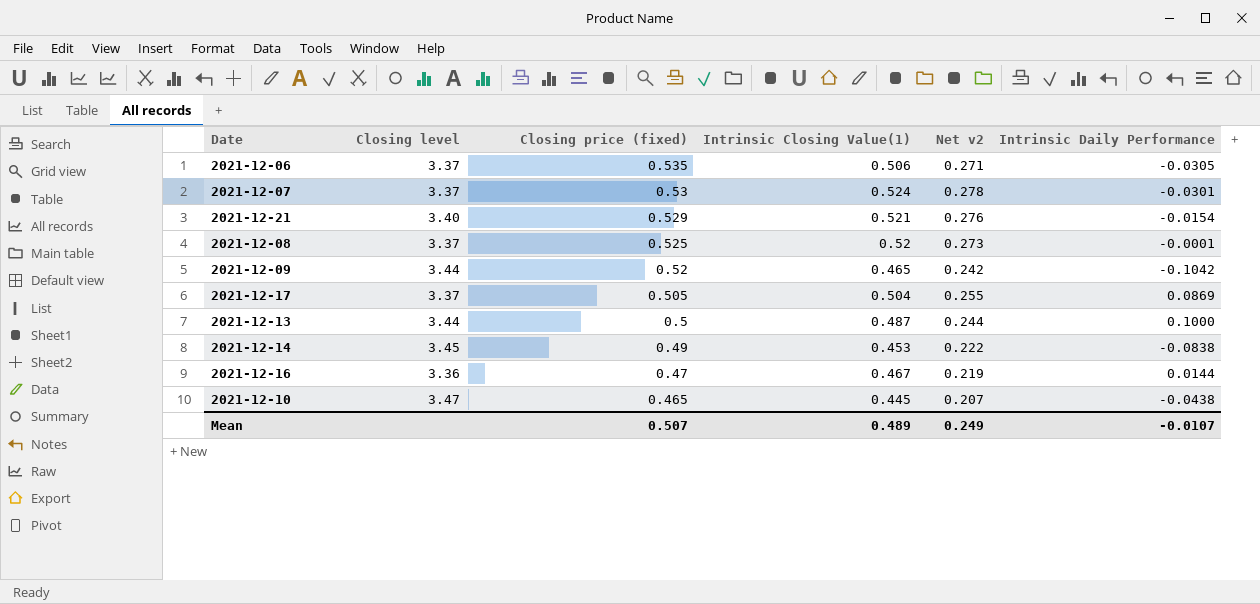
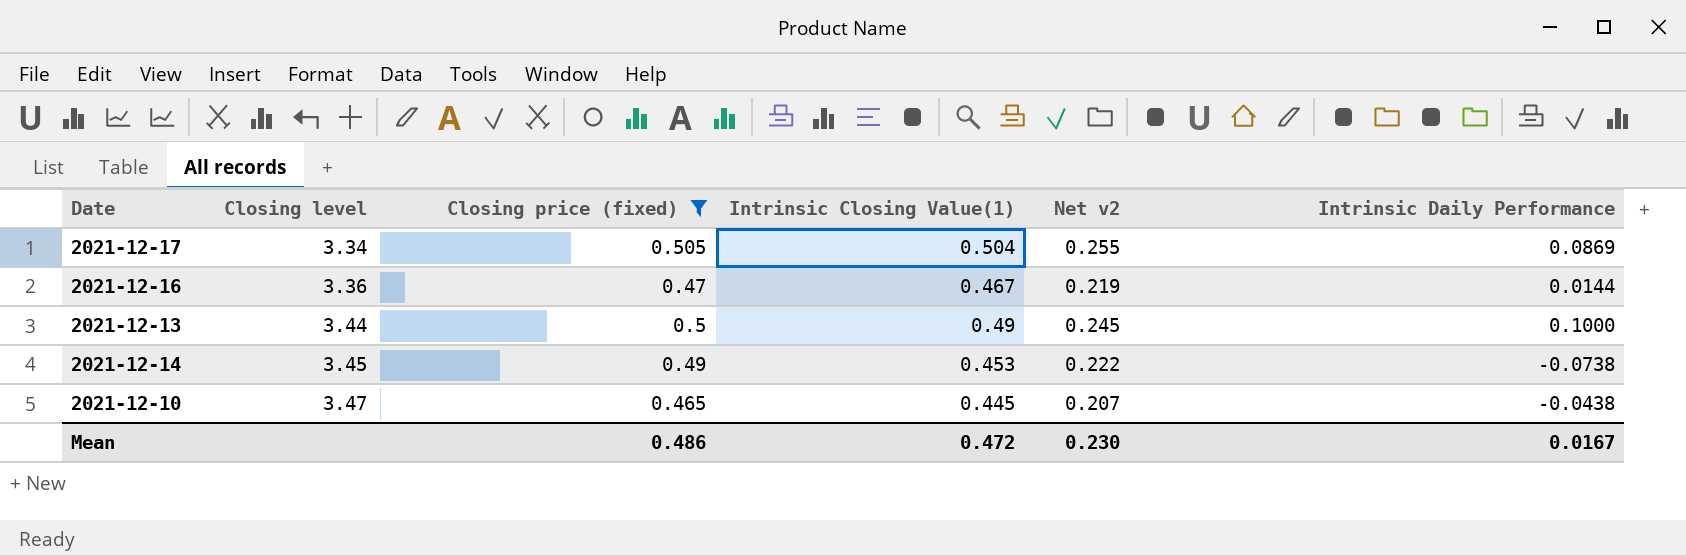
filter: none -> Closing price (fixed) <= 0.505
row order: Closing price (fixed) descending -> Closing level ascending
2021-12-17 | Closing level: 3.37 -> 3.34
2021-12-13 | Intrinsic Closing Value(1): 0.487 -> 0.49
2021-12-13 | Net v2: 0.244 -> 0.245
2021-12-14 | Intrinsic Daily Performance: -0.0838 -> -0.0738
Mean | Closing price (fixed): 0.507 -> 0.486
Mean | Intrinsic Closing Value(1): 0.489 -> 0.472
Mean | Net v2: 0.249 -> 0.230
Mean | Intrinsic Daily Performance: -0.0107 -> 0.0167

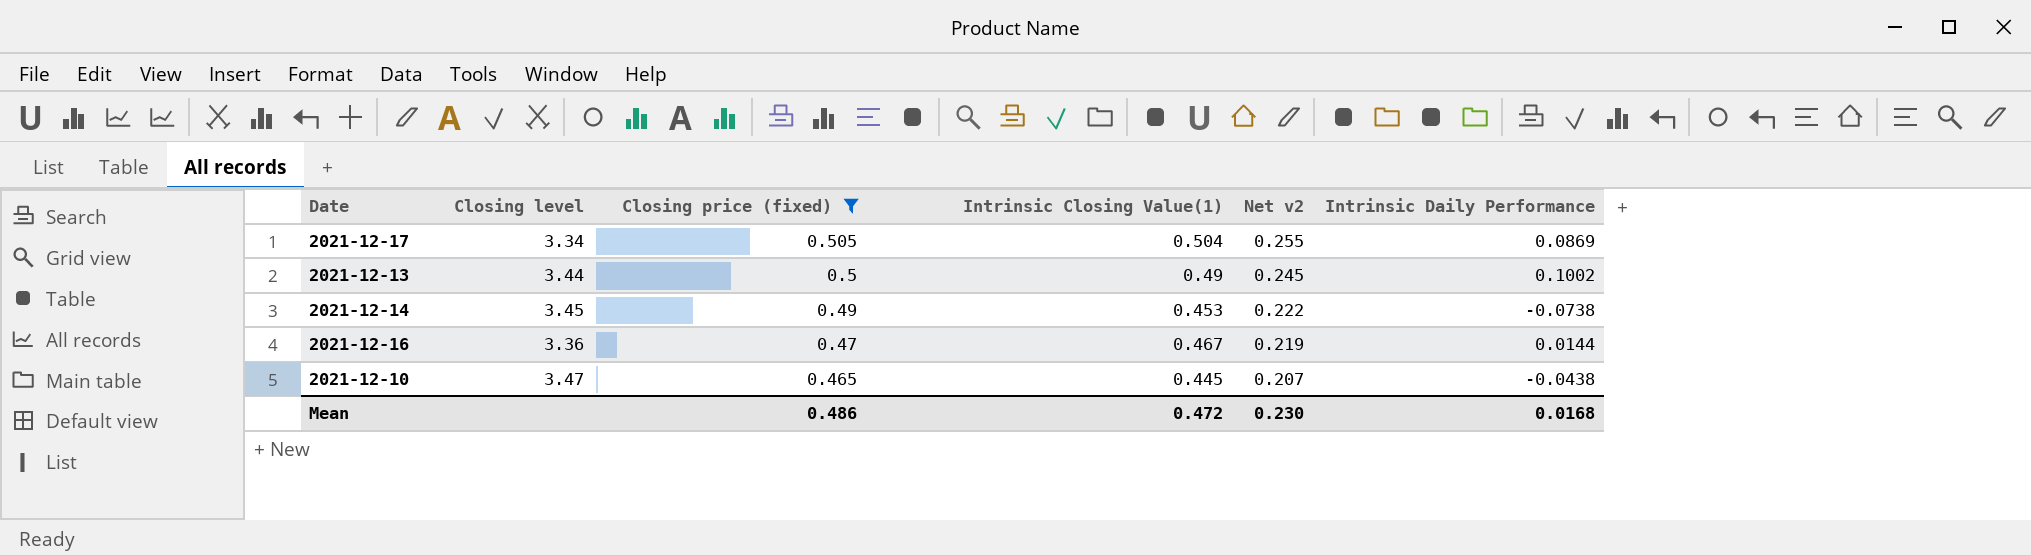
row order: Closing level ascending -> Closing price (fixed) descending
2021-12-13 | Intrinsic Daily Performance: 0.1000 -> 0.1002
Mean | Intrinsic Daily Performance: 0.0167 -> 0.0168

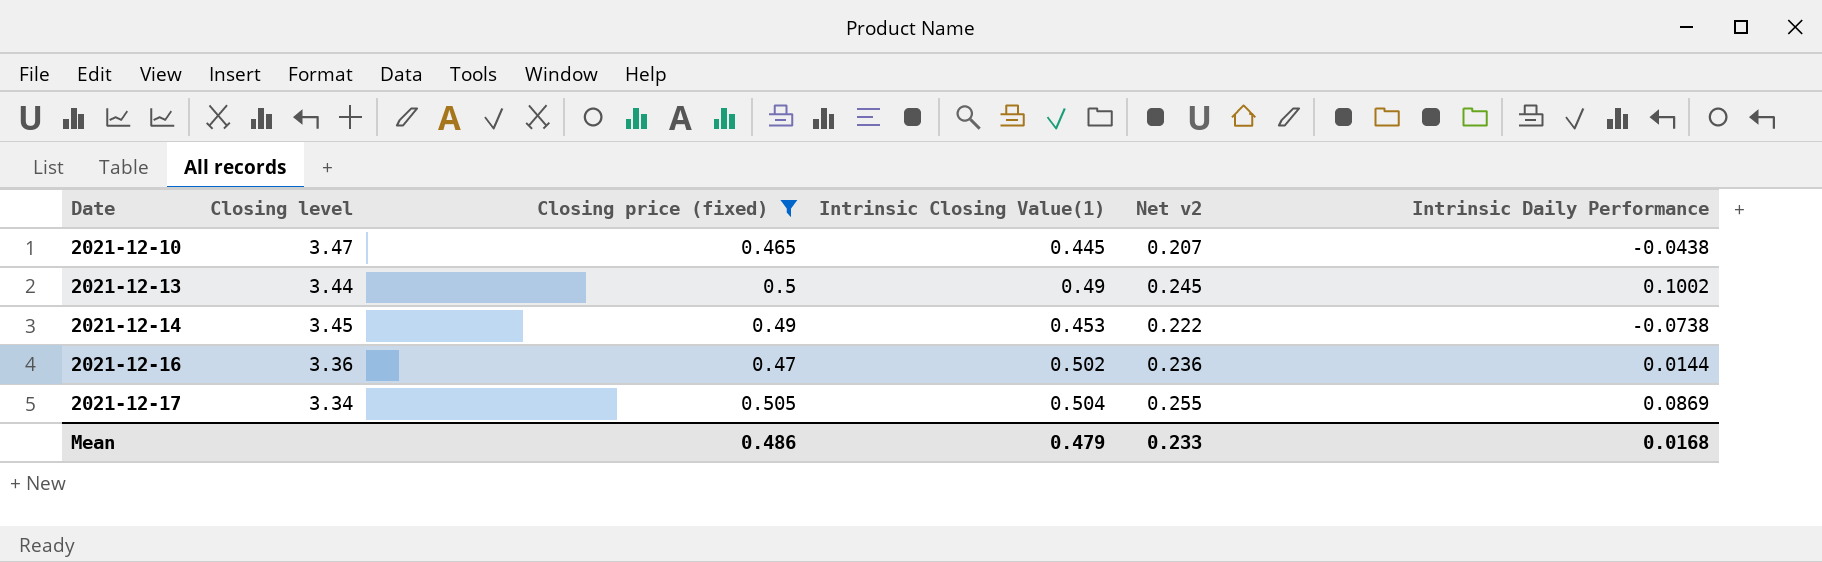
row order: Closing price (fixed) descending -> Date ascending
2021-12-16 | Intrinsic Closing Value(1): 0.467 -> 0.502
2021-12-16 | Net v2: 0.219 -> 0.236
Mean | Intrinsic Closing Value(1): 0.472 -> 0.479
Mean | Net v2: 0.230 -> 0.233

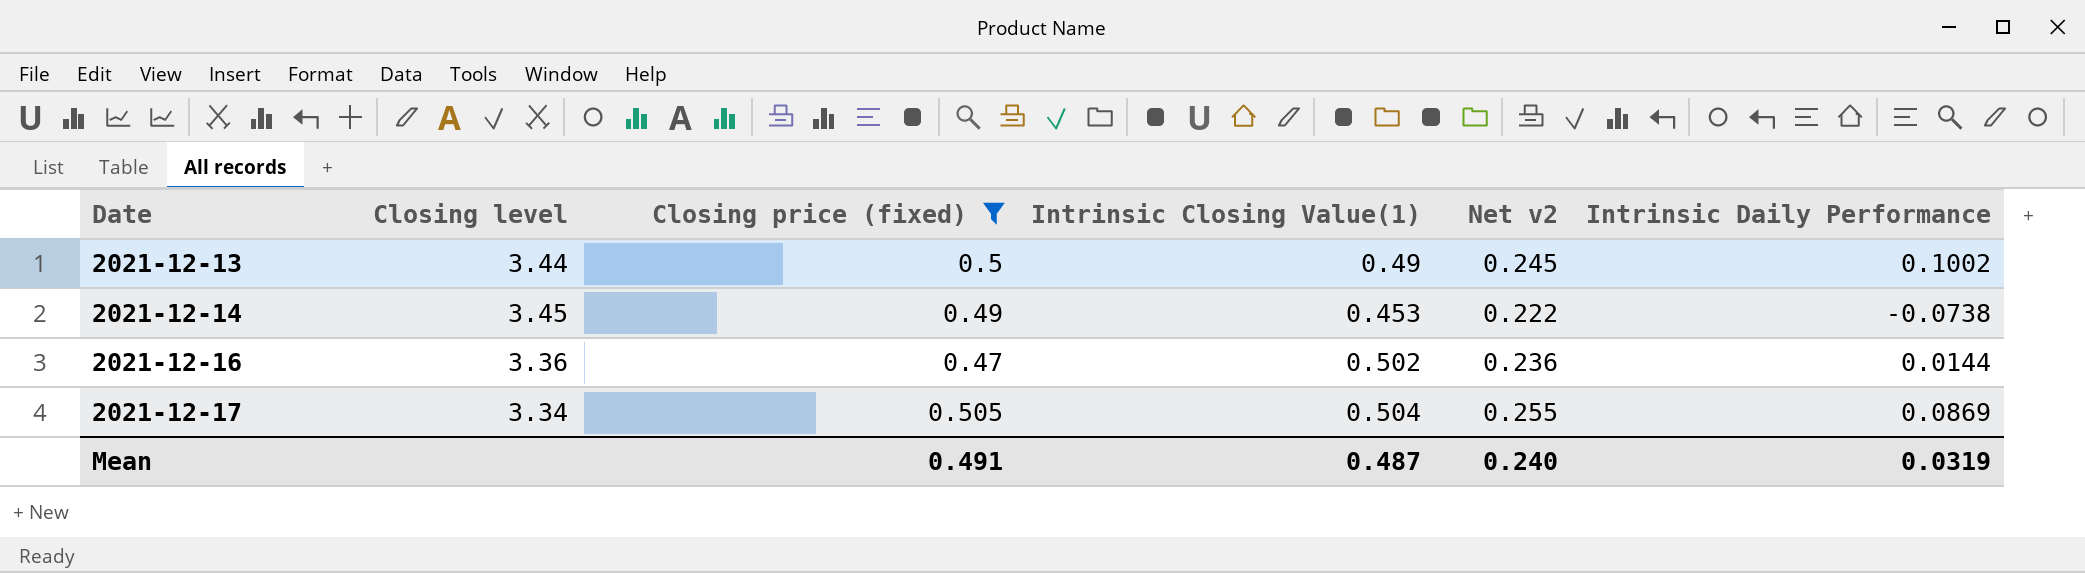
row 2021-12-10: 3.47 | 0.465 | 0.445 | 0.207 | -0.0438 -> none
Mean | Closing price (fixed): 0.486 -> 0.491
Mean | Intrinsic Closing Value(1): 0.479 -> 0.487
Mean | Net v2: 0.233 -> 0.240
Mean | Intrinsic Daily Performance: 0.0168 -> 0.0319

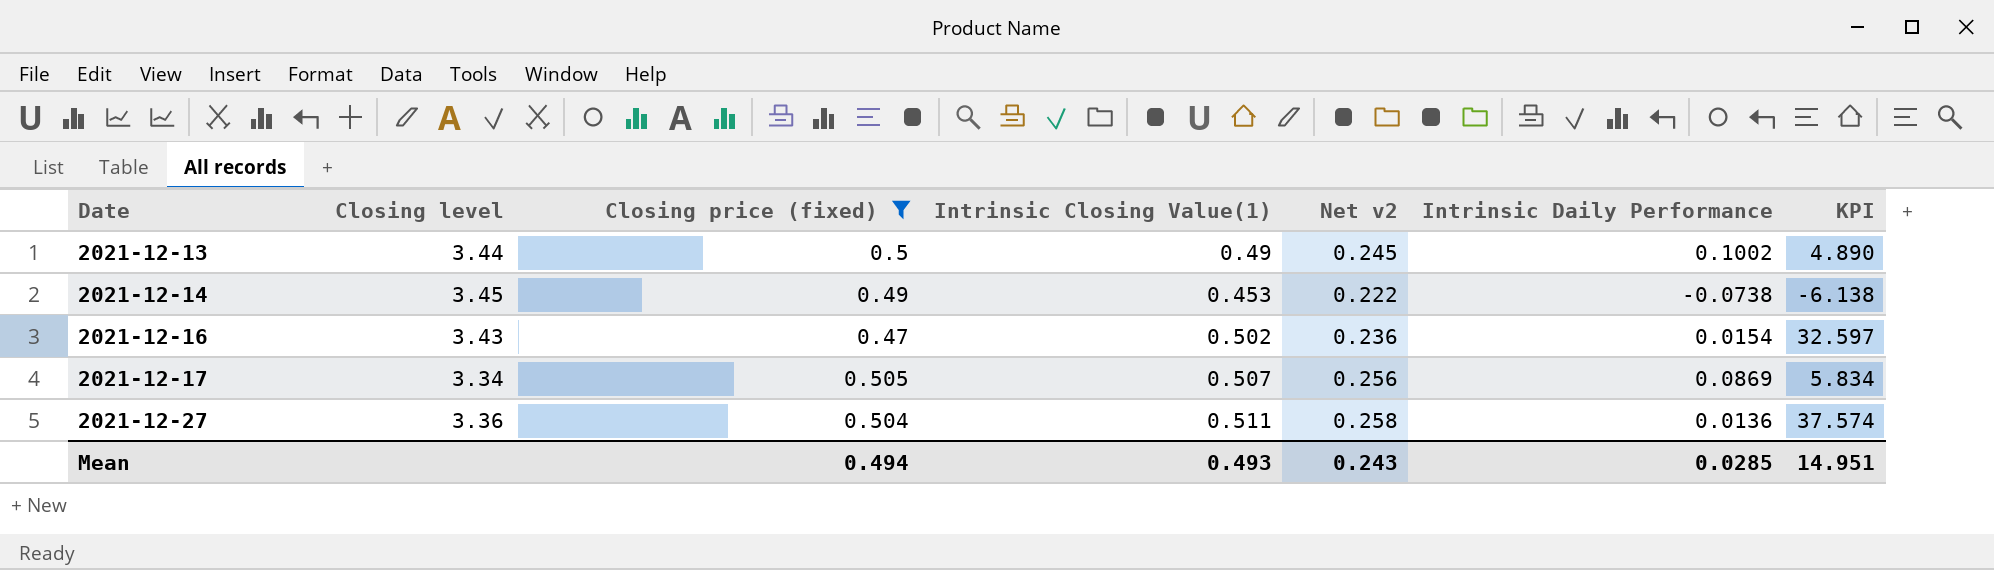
column KPI | formula: none -> [Intrinsic Closing Value(1)] / [Intrinsic Daily Performance]
2021-12-16 | Closing level: 3.36 -> 3.43
2021-12-16 | Intrinsic Daily Performance: 0.0144 -> 0.0154
2021-12-17 | Intrinsic Closing Value(1): 0.504 -> 0.507
2021-12-17 | Net v2: 0.255 -> 0.256
row 2021-12-27: none -> 3.36 | 0.504 | 0.511 | 0.258 | 0.0136 | 37.574
Mean | Closing price (fixed): 0.491 -> 0.494
Mean | Intrinsic Closing Value(1): 0.487 -> 0.493
Mean | Net v2: 0.240 -> 0.243
Mean | Intrinsic Daily Performance: 0.0319 -> 0.0285

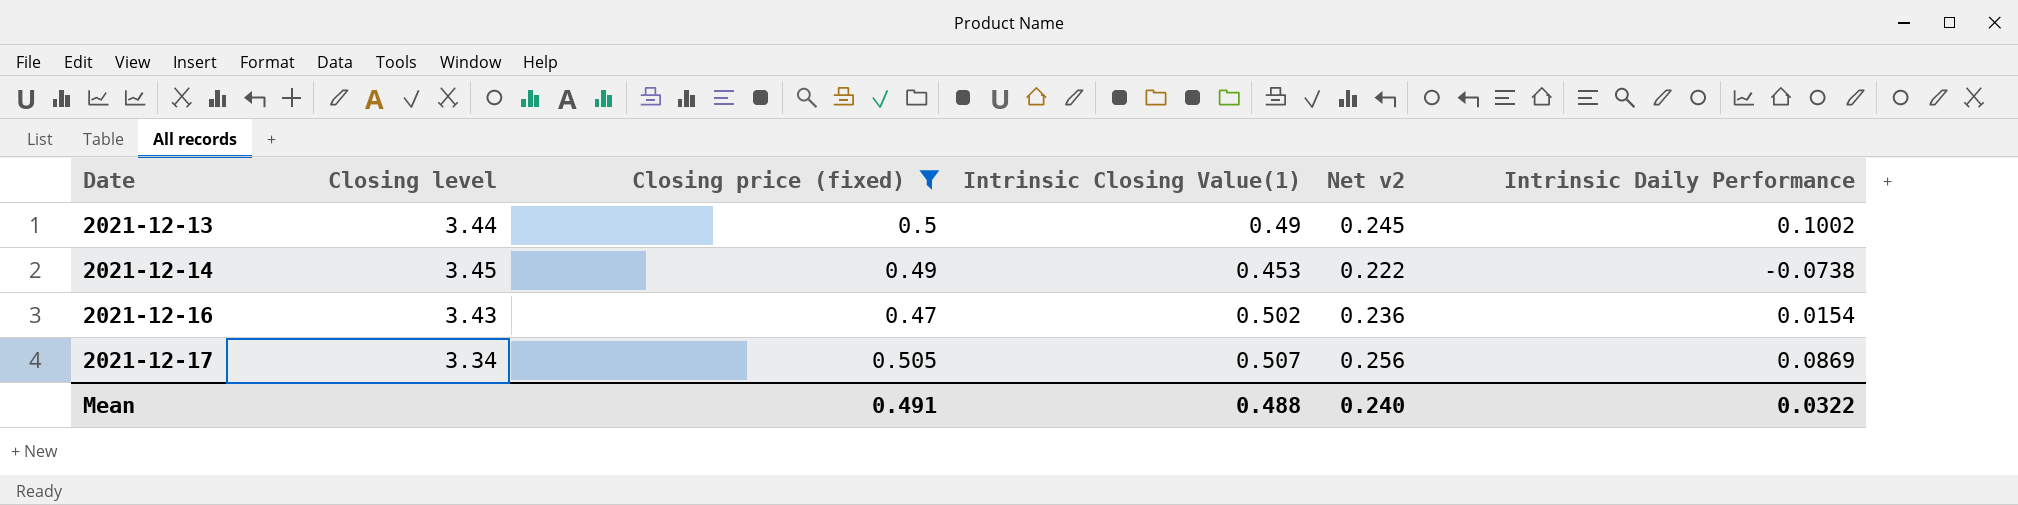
column KPI | formula: [Intrinsic Closing Value(1)] / [Intrinsic Daily Performance] -> none
row 2021-12-27: 3.36 | 0.504 | 0.511 | 0.258 | 0.0136 | 37.574 -> none
Mean | Closing price (fixed): 0.494 -> 0.491
Mean | Intrinsic Closing Value(1): 0.493 -> 0.488
Mean | Net v2: 0.243 -> 0.240
Mean | Intrinsic Daily Performance: 0.0285 -> 0.0322

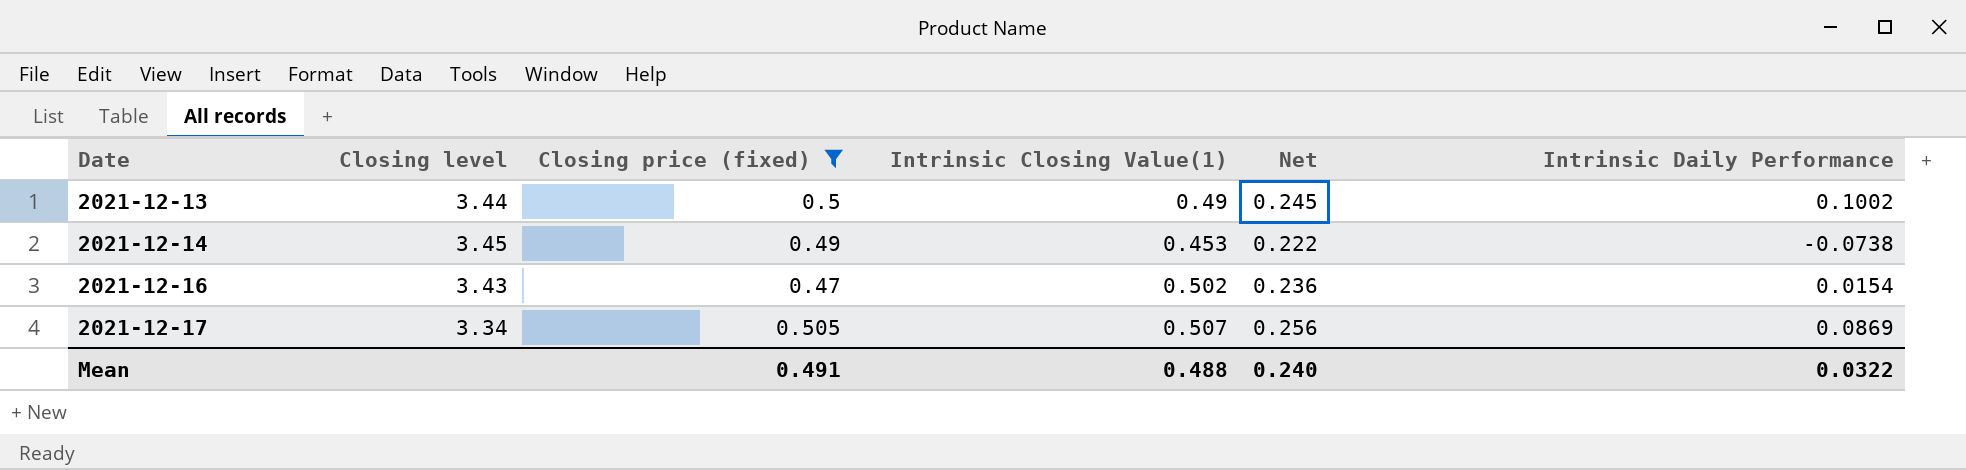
column name: Net v2 -> Net

